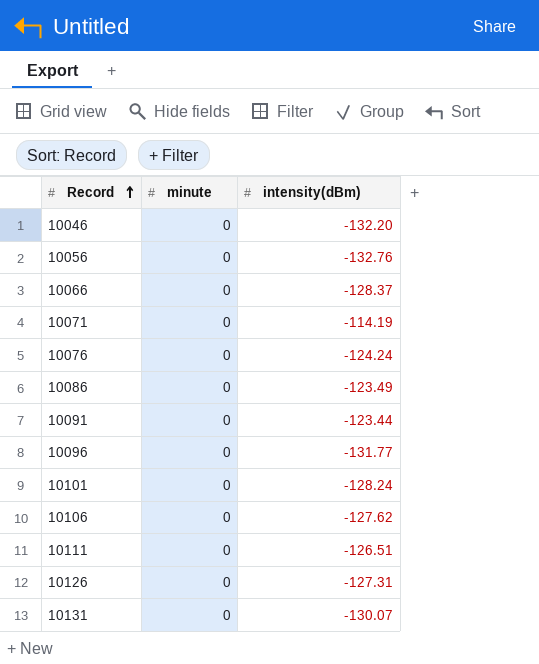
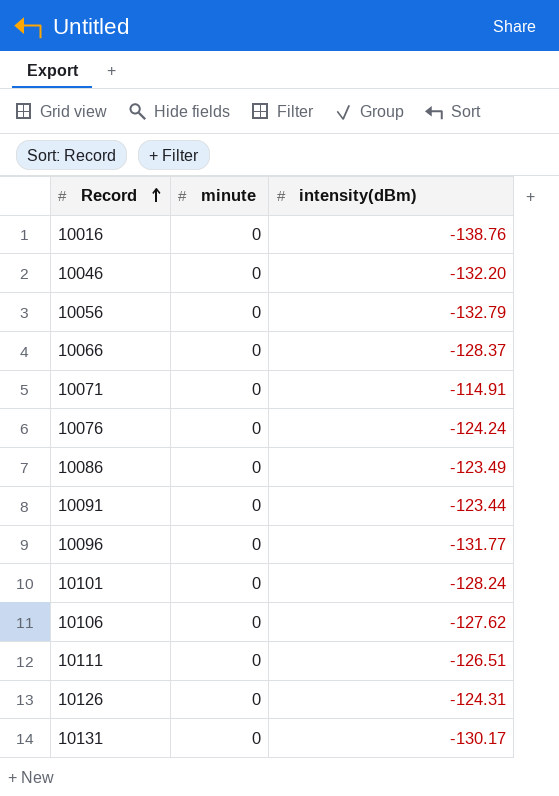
row 10016: none -> 0 | -138.76
10056 | intensity(dBm): -132.76 -> -132.79
10071 | intensity(dBm): -114.19 -> -114.91
10126 | intensity(dBm): -127.31 -> -124.31
10131 | intensity(dBm): -130.07 -> -130.17

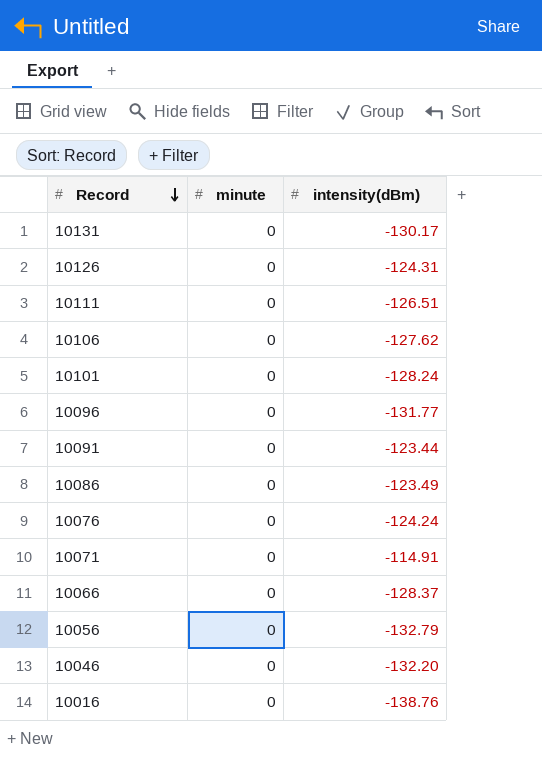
row order: Record ascending -> Record descending

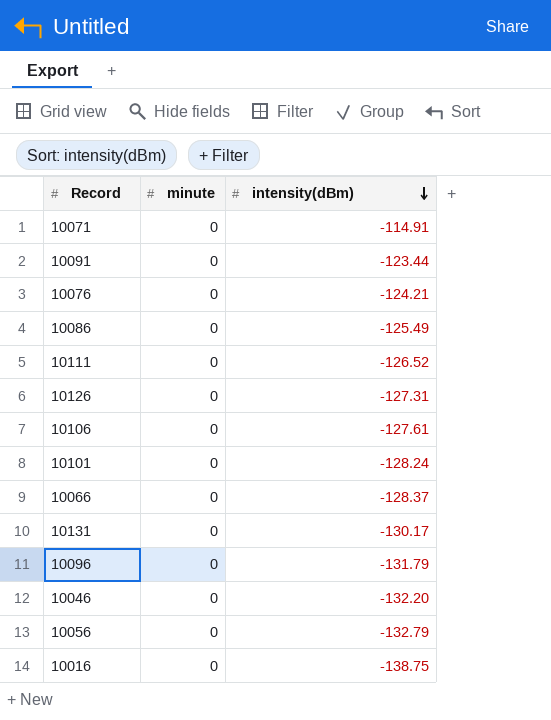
row order: Record descending -> intensity(dBm) descending
10076 | intensity(dBm): -124.24 -> -124.21
10086 | intensity(dBm): -123.49 -> -125.49
10111 | intensity(dBm): -126.51 -> -126.52
10126 | intensity(dBm): -124.31 -> -127.31
10106 | intensity(dBm): -127.62 -> -127.61
10096 | intensity(dBm): -131.77 -> -131.79
10016 | intensity(dBm): -138.76 -> -138.75

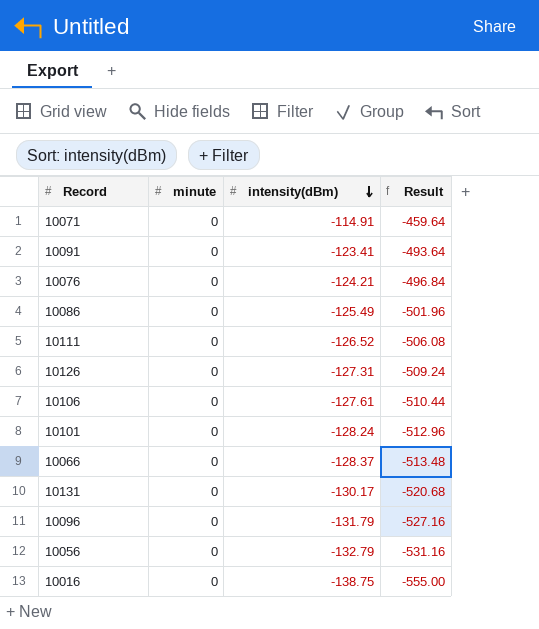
column Result | formula: none -> [intensity(dBm)] * 4
row 10046: 0 | -132.20 -> none
10091 | intensity(dBm): -123.44 -> -123.41

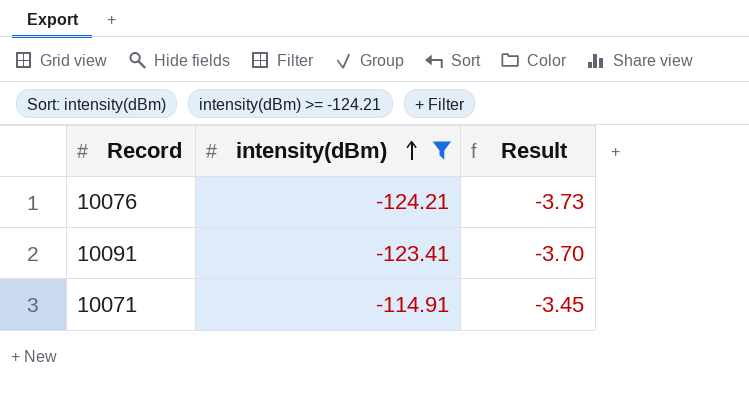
filter: none -> intensity(dBm) >= -124.21
row order: intensity(dBm) descending -> intensity(dBm) ascending
column minute | position: 2 -> none
column Result | formula: [intensity(dBm)] * 4 -> [intensity(dBm)] * 0.03

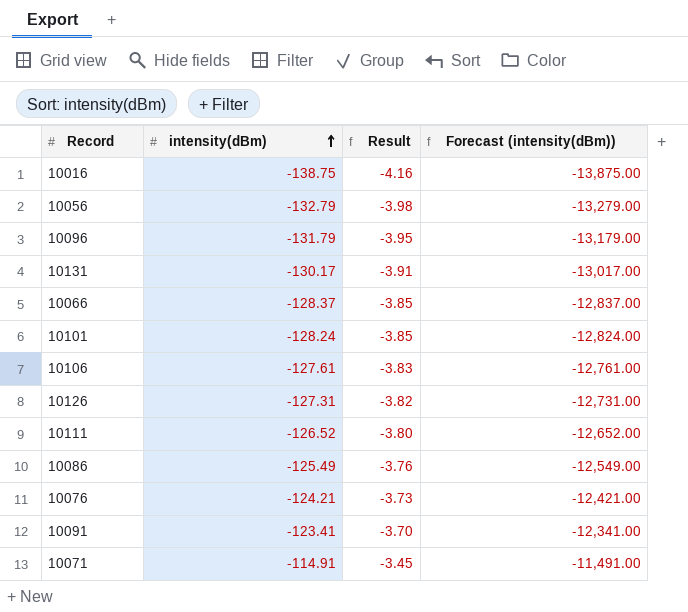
filter: intensity(dBm) >= -124.21 -> none
column Forecast (intensity(dBm)) | formula: none -> [intensity(dBm)] * 100

